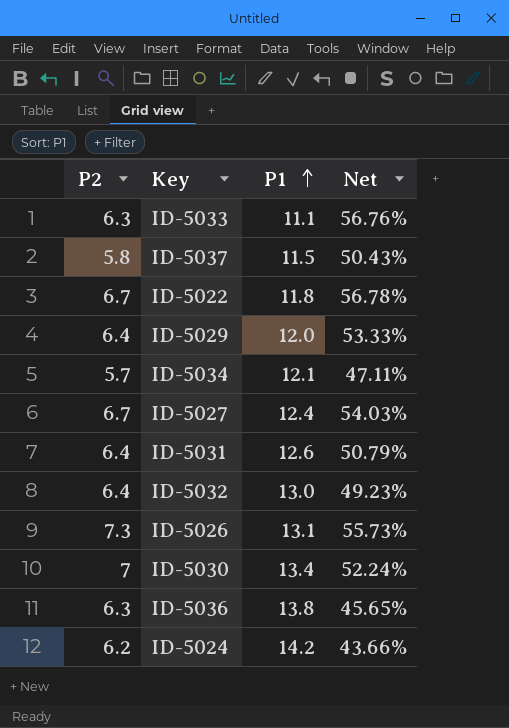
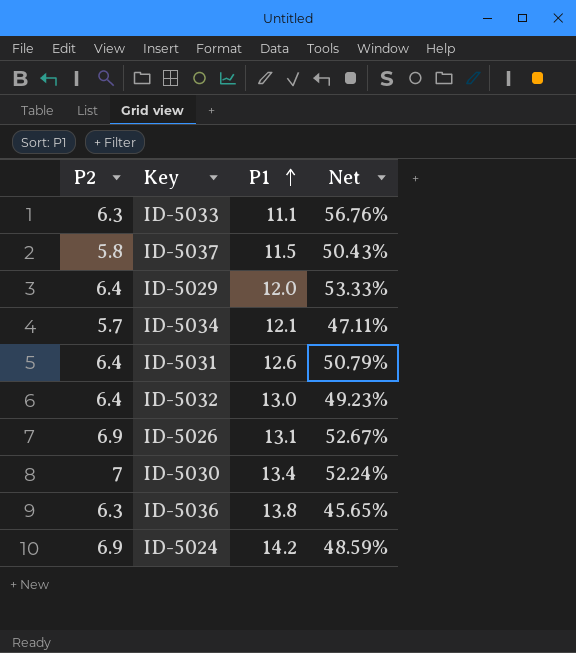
row ID-5022: 6.7 | 11.8 | 56.78% -> none
row ID-5027: 6.7 | 12.4 | 54.03% -> none
ID-5026 | P2: 7.3 -> 6.9
ID-5026 | Net: 55.73% -> 52.67%
ID-5024 | P2: 6.2 -> 6.9
ID-5024 | Net: 43.66% -> 48.59%

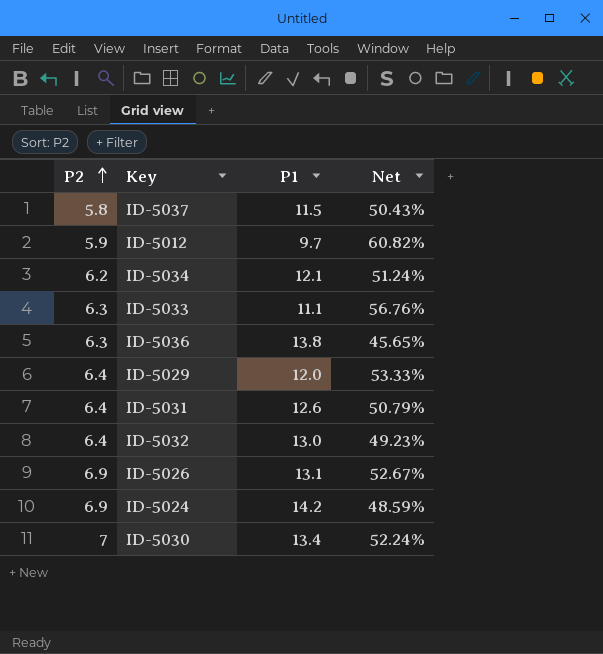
row order: P1 ascending -> P2 ascending
row ID-5012: none -> 5.9 | 9.7 | 60.82%
ID-5034 | P2: 5.7 -> 6.2
ID-5034 | Net: 47.11% -> 51.24%

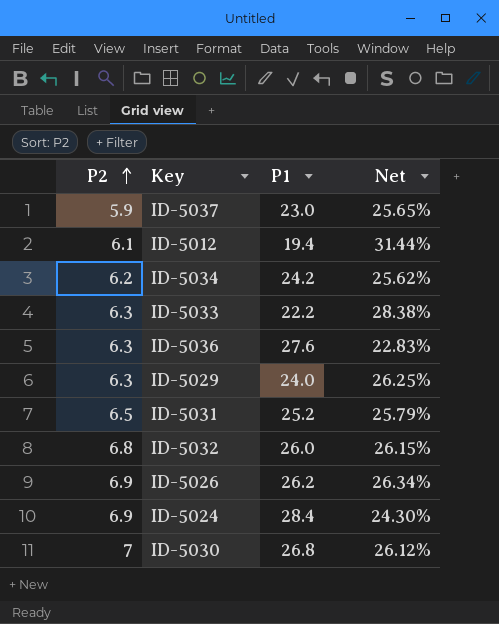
ID-5037 | P2: 5.8 -> 5.9
ID-5037 | P1: 11.5 -> 23.0
ID-5037 | Net: 50.43% -> 25.65%
ID-5012 | P2: 5.9 -> 6.1
ID-5012 | P1: 9.7 -> 19.4
ID-5012 | Net: 60.82% -> 31.44%
ID-5034 | P1: 12.1 -> 24.2
ID-5034 | Net: 51.24% -> 25.62%
ID-5033 | P1: 11.1 -> 22.2
ID-5033 | Net: 56.76% -> 28.38%
ID-5036 | P1: 13.8 -> 27.6
ID-5036 | Net: 45.65% -> 22.83%
ID-5029 | P2: 6.4 -> 6.3
ID-5029 | P1: 12.0 -> 24.0
ID-5029 | Net: 53.33% -> 26.25%
ID-5031 | P2: 6.4 -> 6.5
ID-5031 | P1: 12.6 -> 25.2
ID-5031 | Net: 50.79% -> 25.79%
ID-5032 | P2: 6.4 -> 6.8
ID-5032 | P1: 13.0 -> 26.0
ID-5032 | Net: 49.23% -> 26.15%
ID-5026 | P1: 13.1 -> 26.2
ID-5026 | Net: 52.67% -> 26.34%
ID-5024 | P1: 14.2 -> 28.4
ID-5024 | Net: 48.59% -> 24.30%
ID-5030 | P1: 13.4 -> 26.8
ID-5030 | Net: 52.24% -> 26.12%

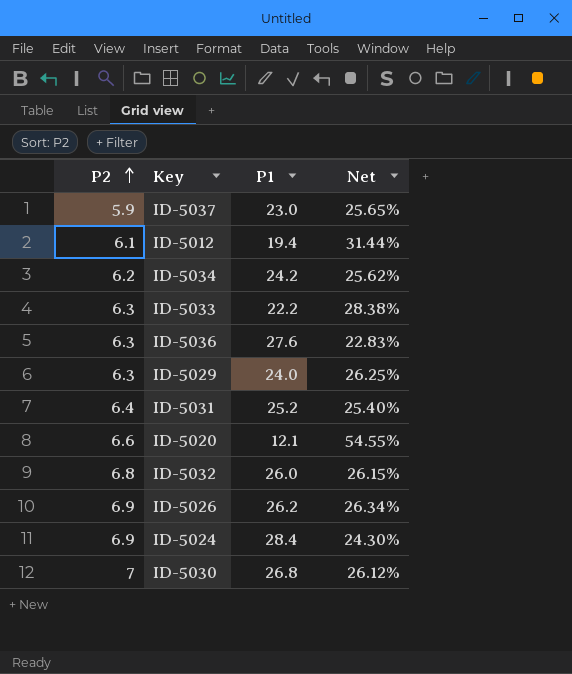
ID-5031 | P2: 6.5 -> 6.4
ID-5031 | Net: 25.79% -> 25.40%
row ID-5020: none -> 6.6 | 12.1 | 54.55%

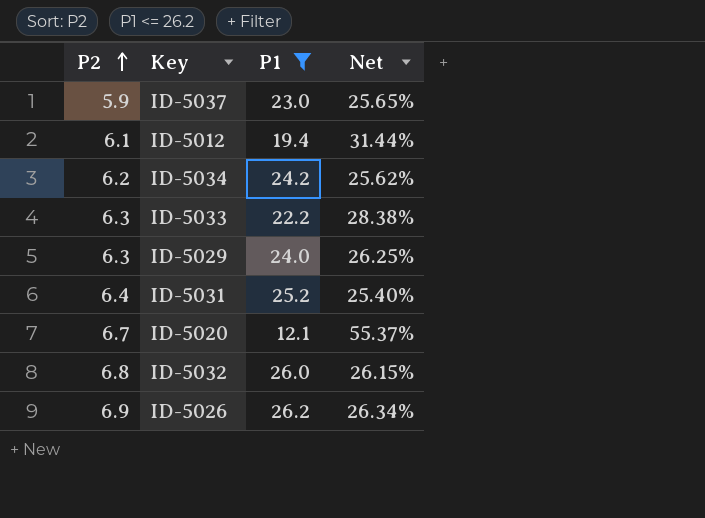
filter: none -> P1 <= 26.2
ID-5020 | P2: 6.6 -> 6.7
ID-5020 | Net: 54.55% -> 55.37%

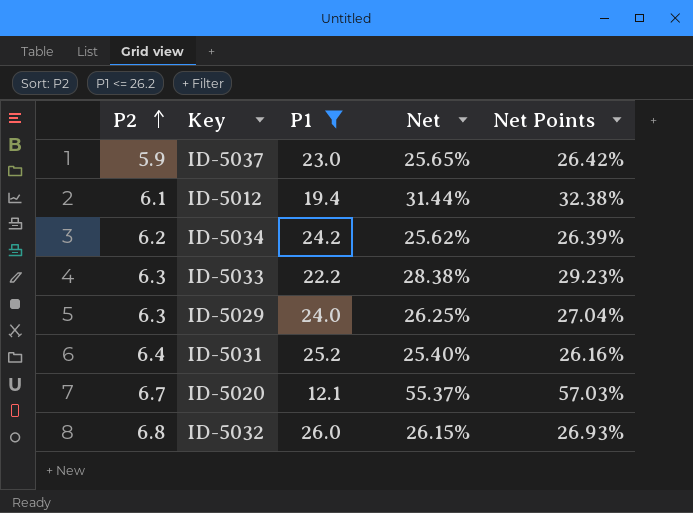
column Net Points | formula: none -> [Net] * 1.03
row ID-5026: 6.9 | 26.2 | 26.34% -> none

